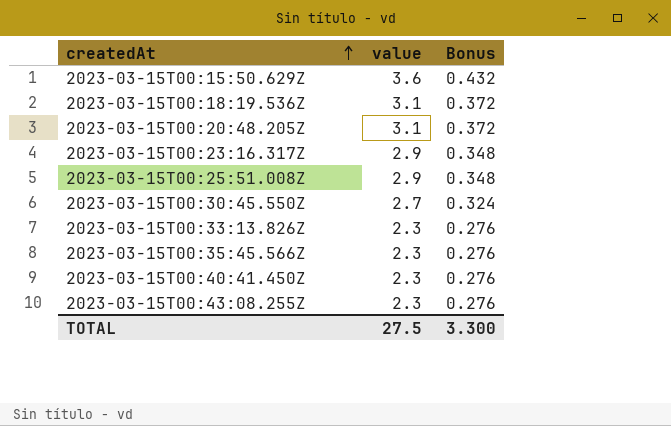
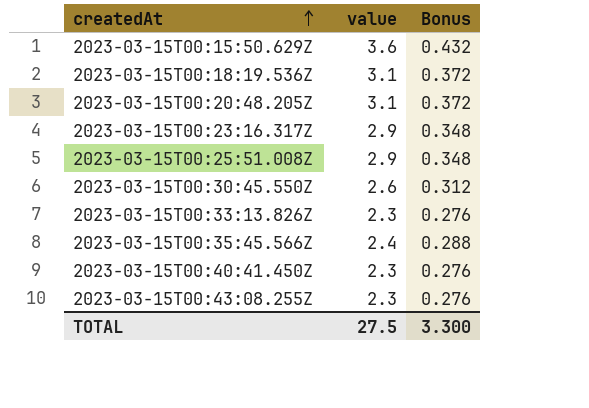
2023-03-15T00:30:45.550Z | value: 2.7 -> 2.6
2023-03-15T00:30:45.550Z | Bonus: 0.324 -> 0.312
2023-03-15T00:35:45.566Z | value: 2.3 -> 2.4
2023-03-15T00:35:45.566Z | Bonus: 0.276 -> 0.288

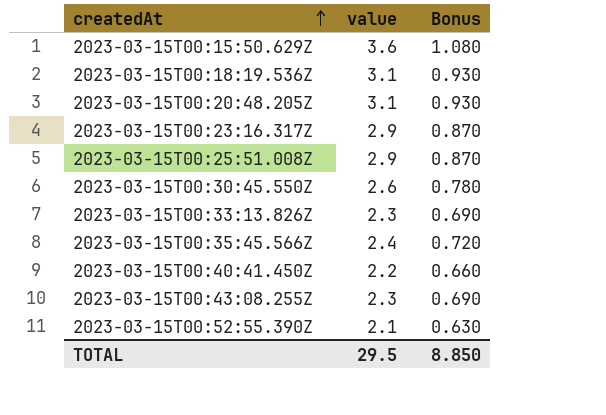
column Bonus | formula: [value] * 0.12 -> [value] * 0.3
2023-03-15T00:40:41.450Z | value: 2.3 -> 2.2
row 2023-03-15T00:52:55.390Z: none -> 2.1 | 0.630
TOTAL | value: 27.5 -> 29.5
TOTAL | Bonus: 3.300 -> 8.850

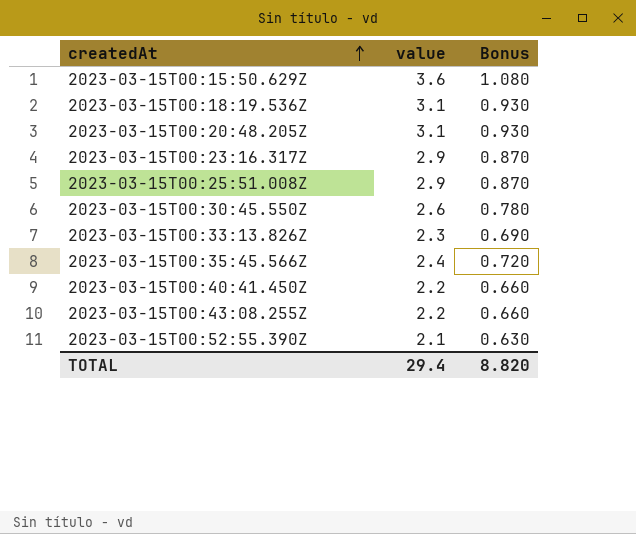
2023-03-15T00:43:08.255Z | value: 2.3 -> 2.2
2023-03-15T00:43:08.255Z | Bonus: 0.690 -> 0.660
TOTAL | value: 29.5 -> 29.4
TOTAL | Bonus: 8.850 -> 8.820

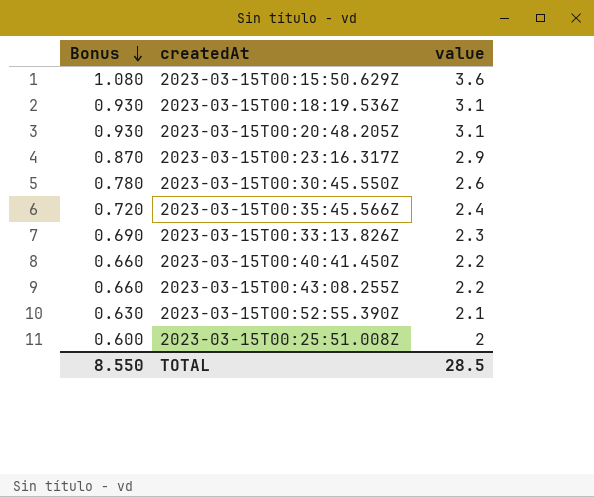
row order: createdAt ascending -> Bonus descending
column Bonus | position: 3 -> 1
2023-03-15T00:25:51.008Z | Bonus: 0.870 -> 0.600
2023-03-15T00:25:51.008Z | value: 2.9 -> 2
TOTAL | Bonus: 8.820 -> 8.550
TOTAL | value: 29.4 -> 28.5

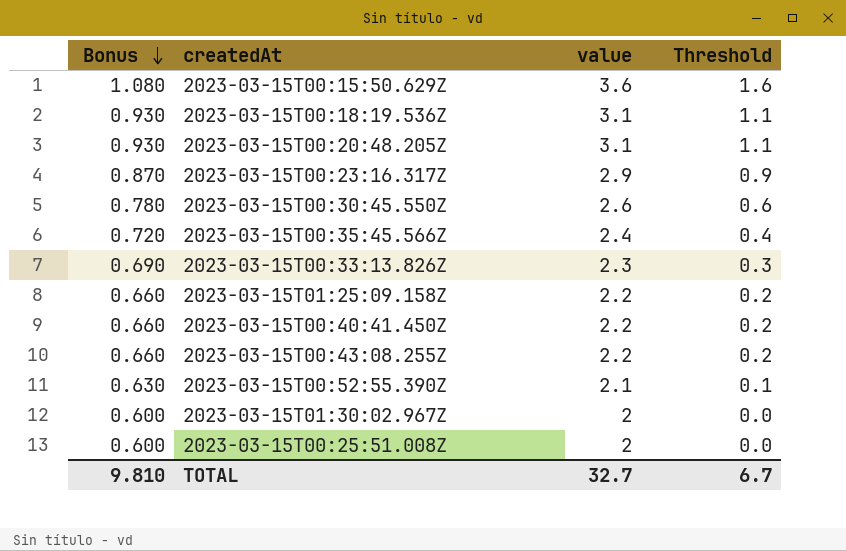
column Threshold | formula: none -> [value] - 2
row 2023-03-15T01:25:09.158Z: none -> 0.660 | 2.2 | 0.2
row 2023-03-15T01:30:02.967Z: none -> 0.600 | 2 | 0.0
TOTAL | Bonus: 8.550 -> 9.810
TOTAL | value: 28.5 -> 32.7

